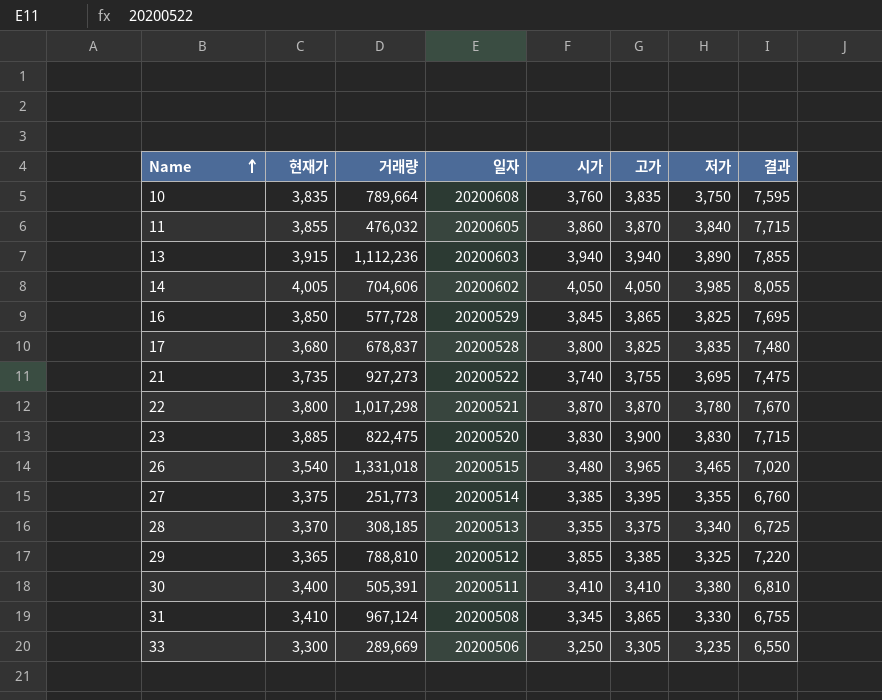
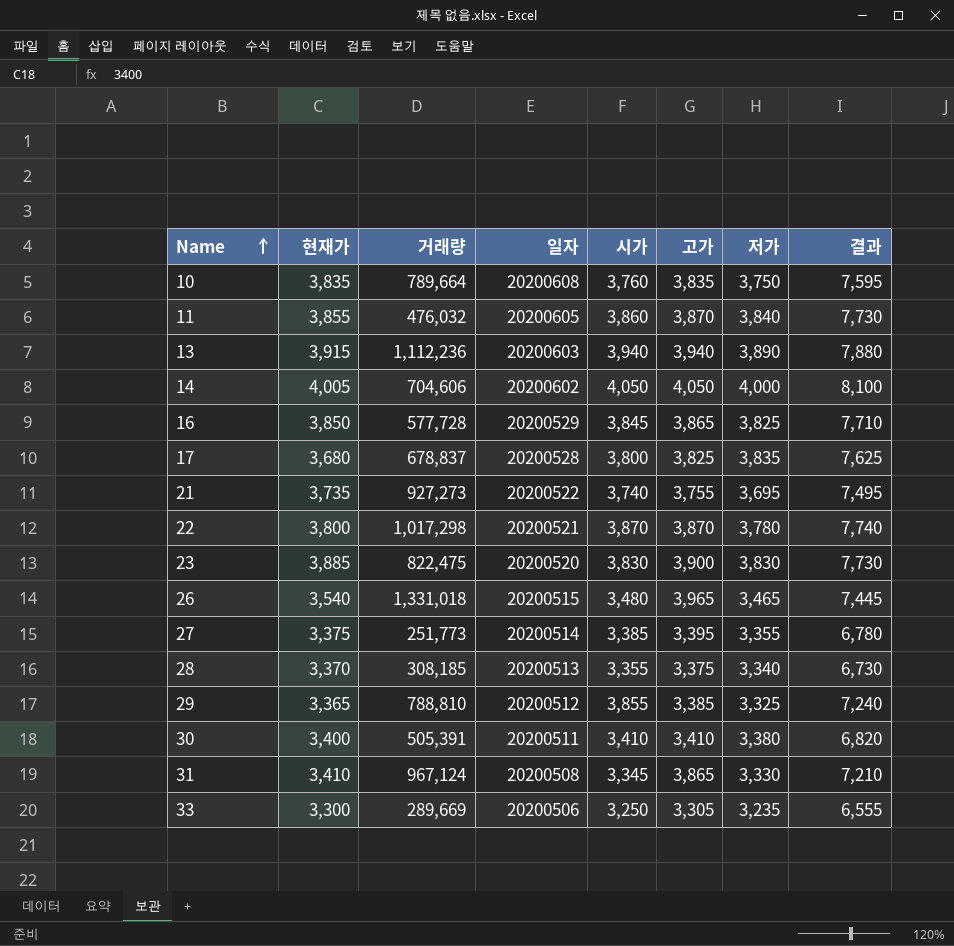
column 결과 | formula: [현재가] + [시가] -> [시가] + [고가]
14 | 저가: 3,985 -> 4,000

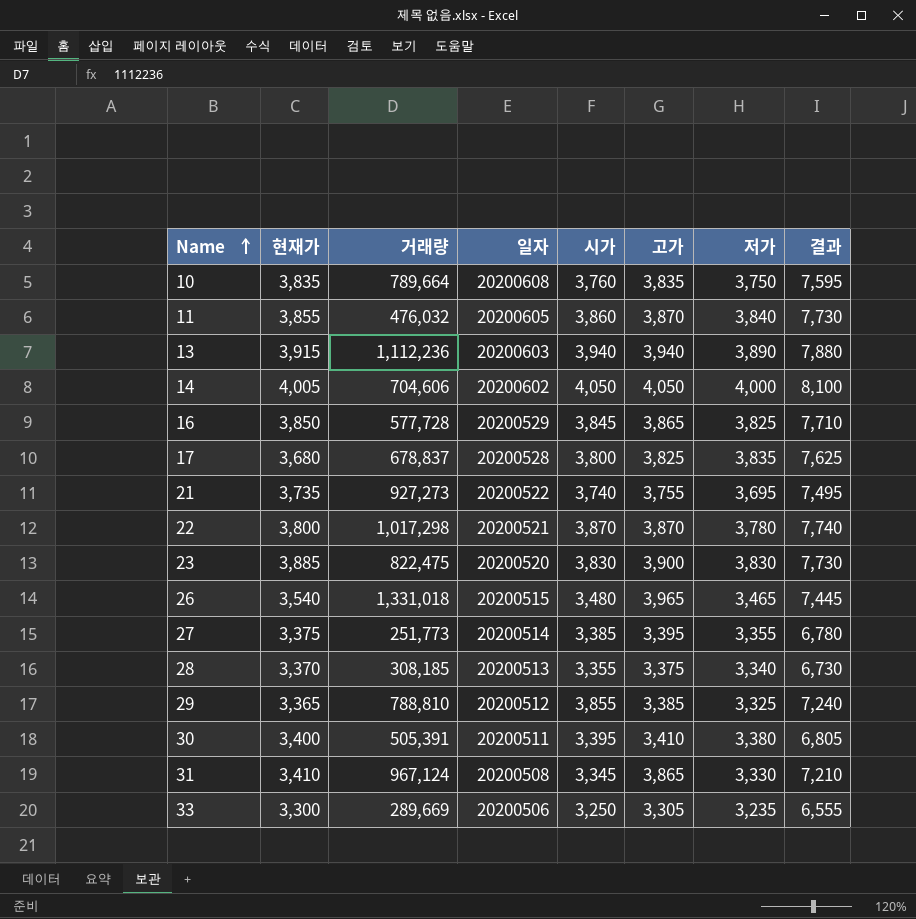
30 | 시가: 3,410 -> 3,395
30 | 결과: 6,820 -> 6,805

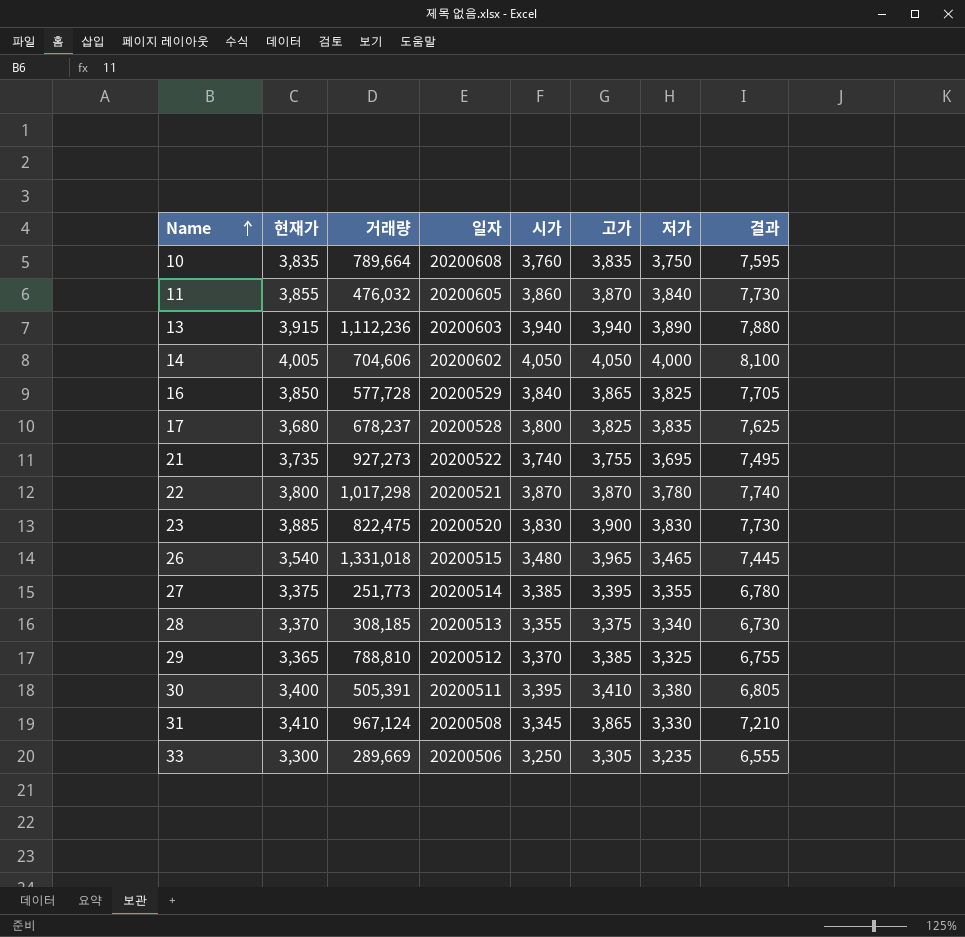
16 | 시가: 3,845 -> 3,840
16 | 결과: 7,710 -> 7,705
17 | 거래량: 678,837 -> 678,237
29 | 시가: 3,855 -> 3,370
29 | 결과: 7,240 -> 6,755

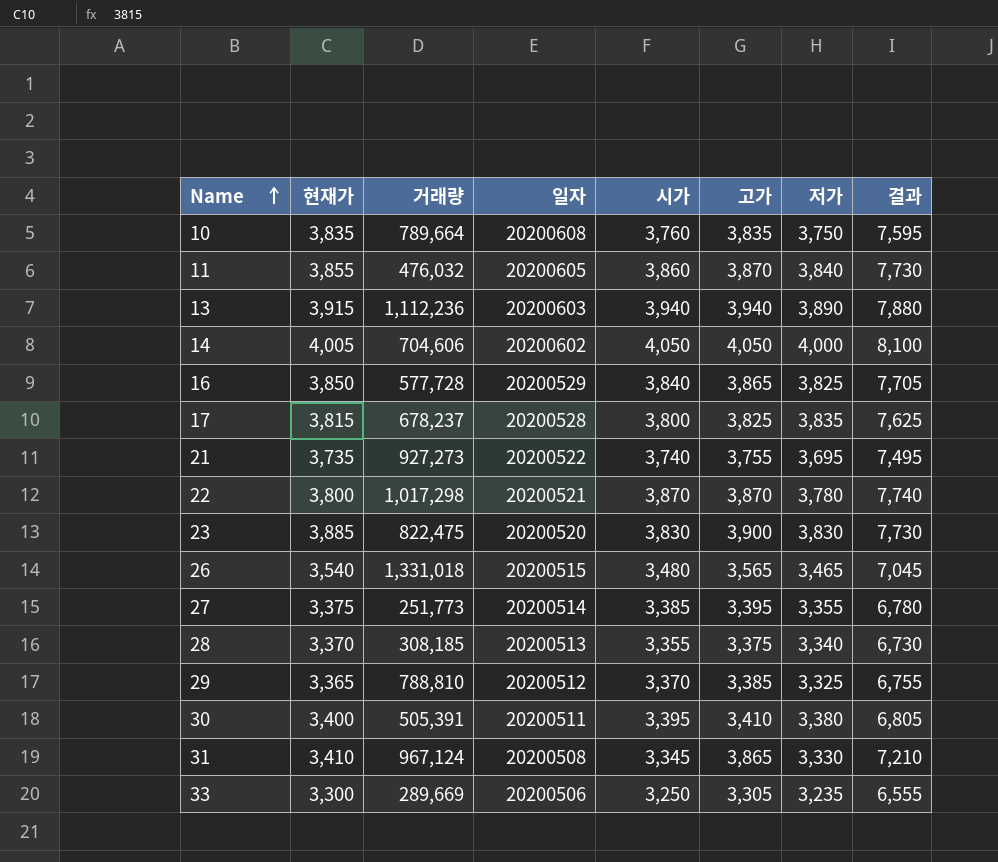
17 | 현재가: 3,680 -> 3,815
26 | 고가: 3,965 -> 3,565
26 | 결과: 7,445 -> 7,045

